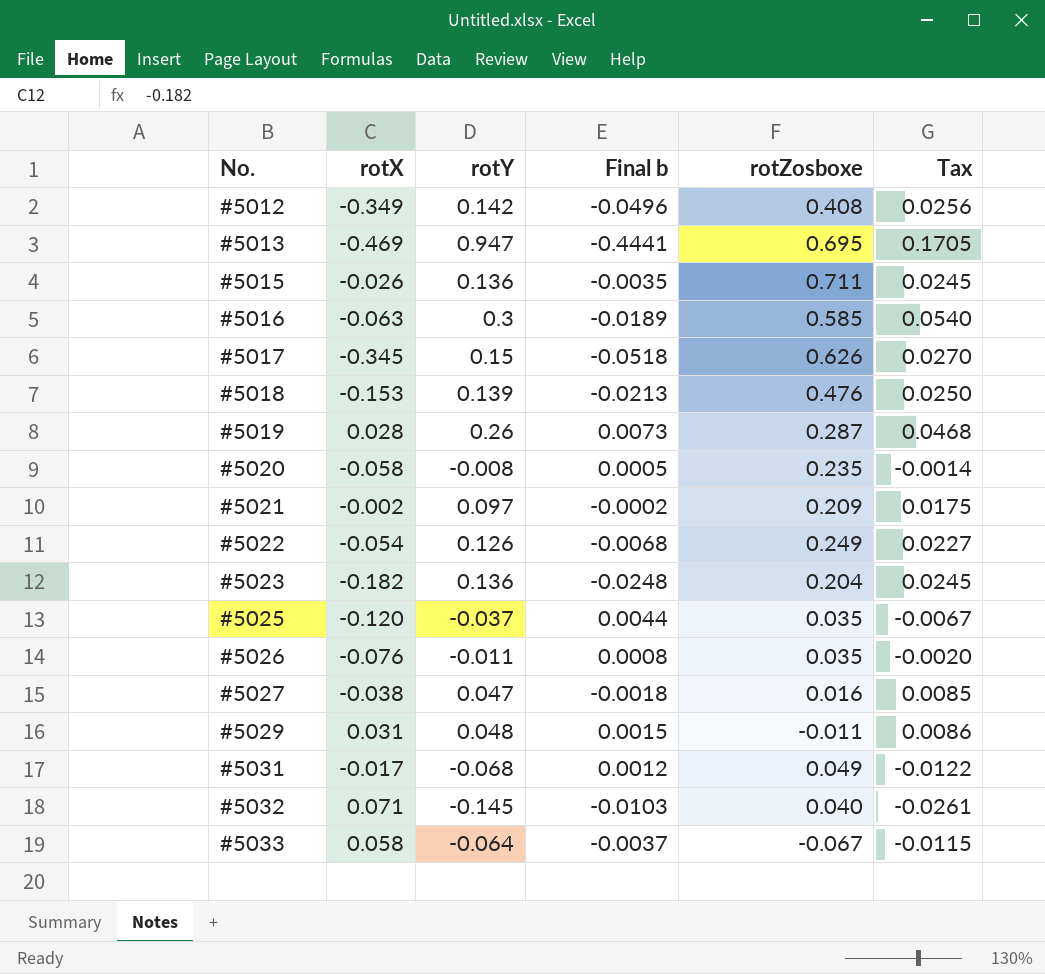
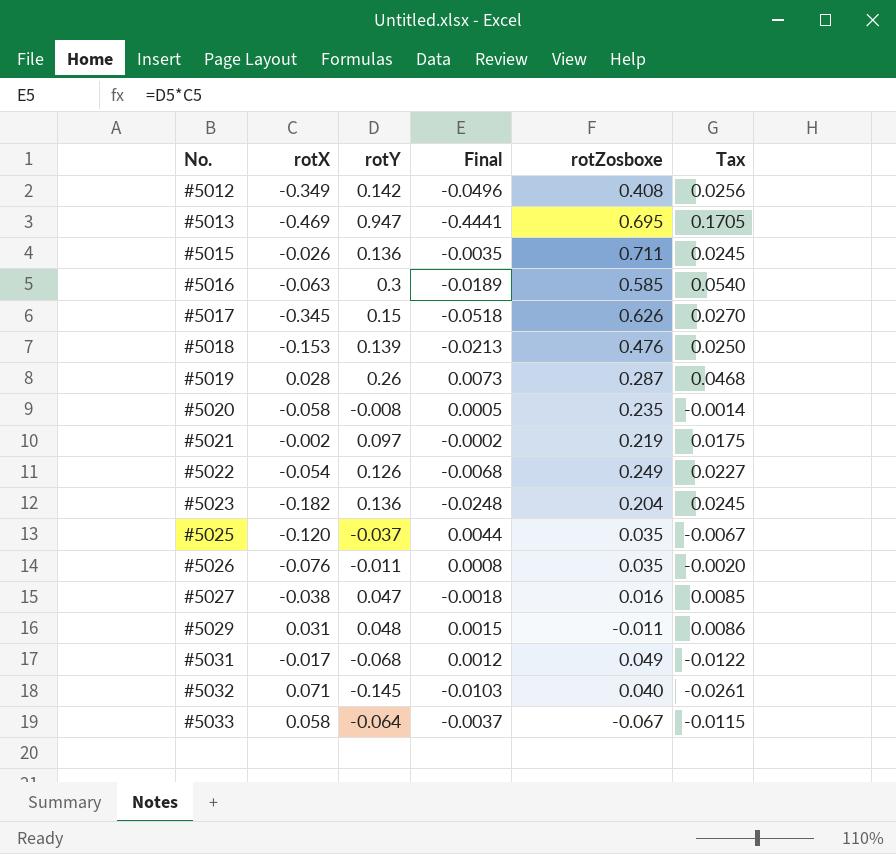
column name: Final b -> Final
#5021 | rotZosboxe: 0.209 -> 0.219

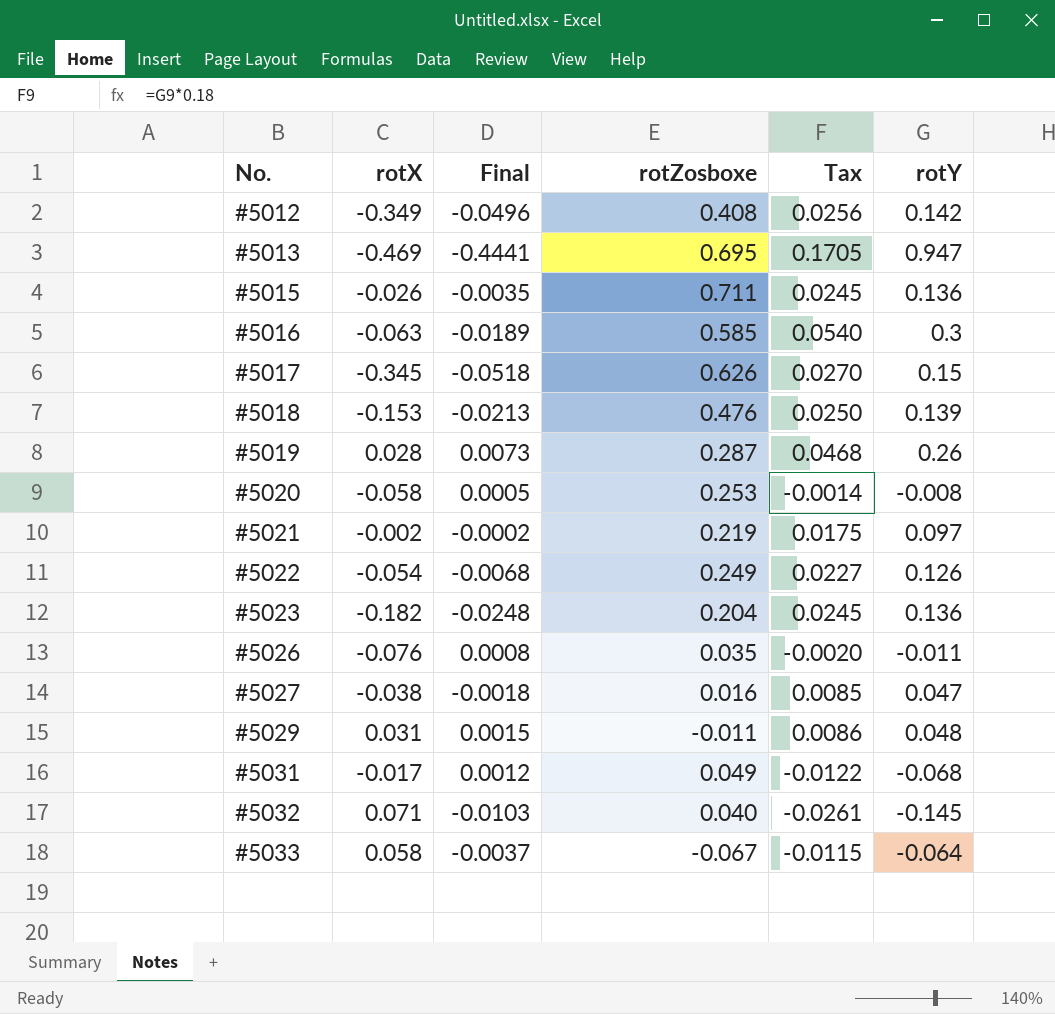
column rotY | position: 3 -> 6
row #5025: -0.120 | -0.037 | 0.0044 | 0.035 | -0.0067 -> none
#5020 | rotZosboxe: 0.235 -> 0.253

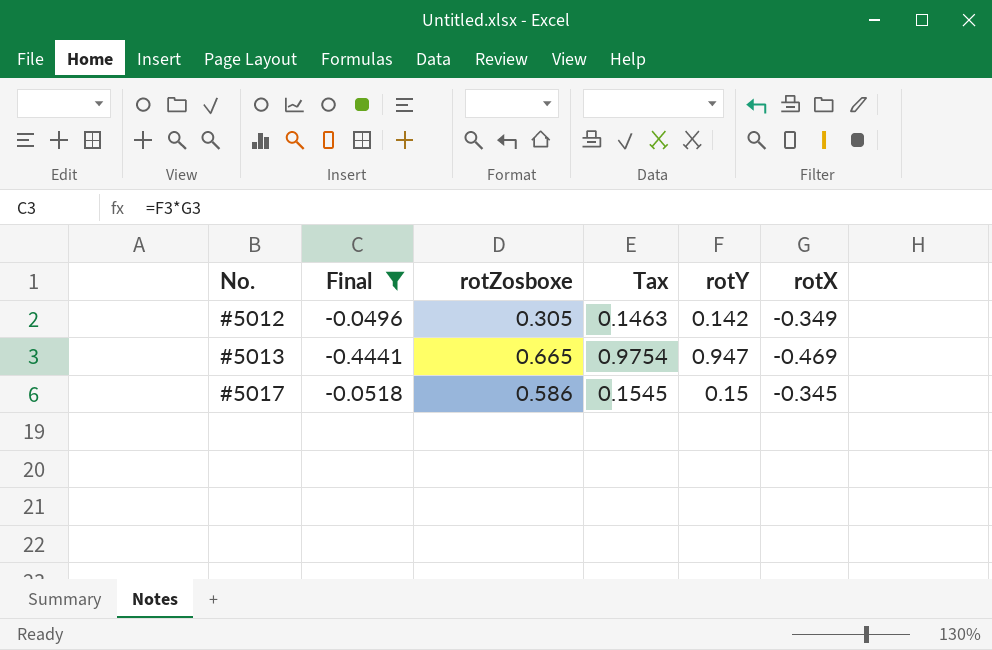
filter: none -> Final <= -0.0496
column Tax | formula: [rotY] * 0.18 -> [rotY] * 1.03
column rotX | position: 2 -> 6
#5012 | rotZosboxe: 0.408 -> 0.305
#5013 | rotZosboxe: 0.695 -> 0.665
#5017 | rotZosboxe: 0.626 -> 0.586

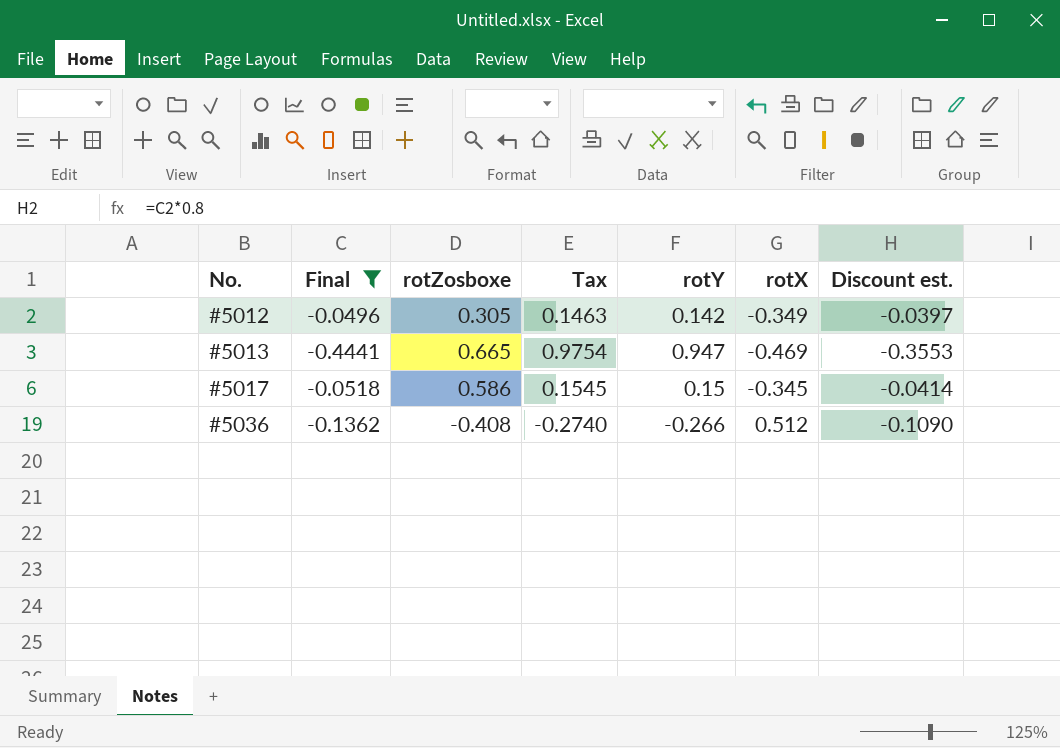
column Discount est. | formula: none -> [Final] * 0.8
row #5036: none -> -0.1362 | -0.408 | -0.2740 | -0.266 | 0.512 | -0.1090

